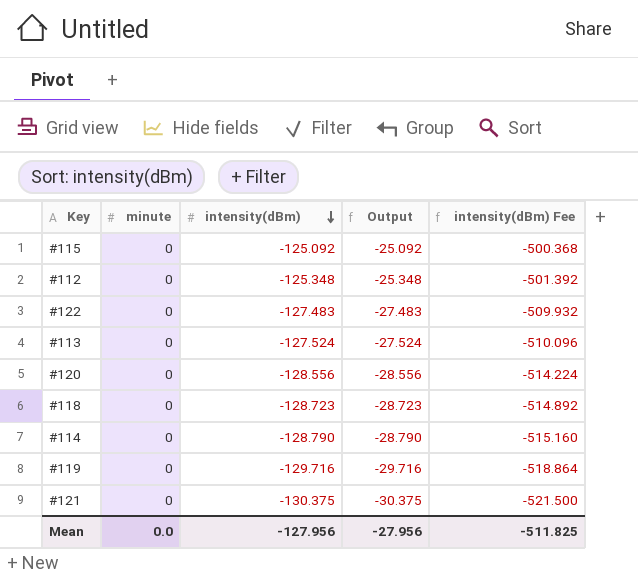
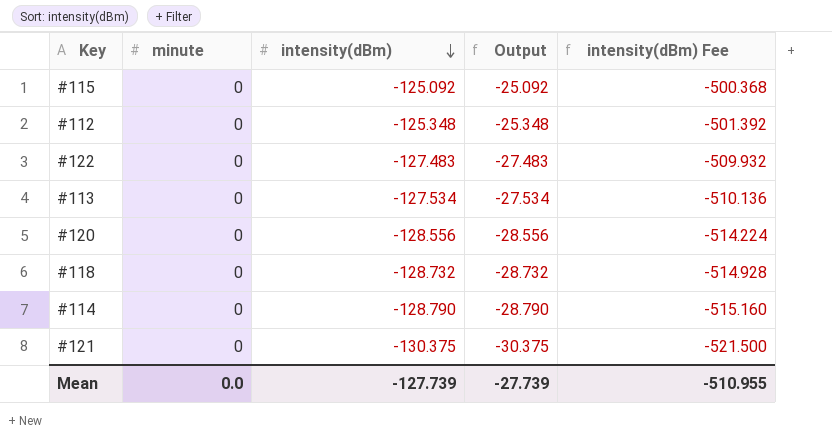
row #119: 0 | -129.716 | -29.716 | -518.864 -> none
#113 | intensity(dBm): -127.524 -> -127.534
#113 | Output: -27.524 -> -27.534
#113 | intensity(dBm) Fee: -510.096 -> -510.136
#118 | intensity(dBm): -128.723 -> -128.732
#118 | Output: -28.723 -> -28.732
#118 | intensity(dBm) Fee: -514.892 -> -514.928
Mean | intensity(dBm): -127.956 -> -127.739
Mean | Output: -27.956 -> -27.739
Mean | intensity(dBm) Fee: -511.825 -> -510.955

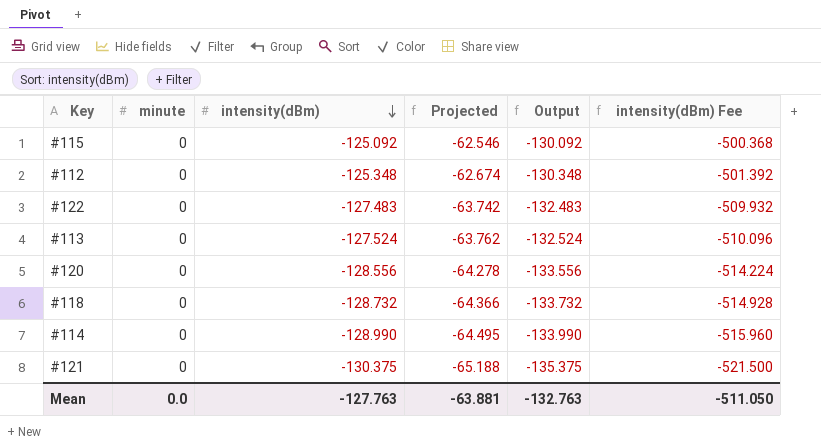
column Projected | formula: none -> [intensity(dBm)] * 0.5
column Output | formula: [intensity(dBm)] + 100 -> [intensity(dBm)] - 5
#113 | intensity(dBm): -127.534 -> -127.524
#113 | intensity(dBm) Fee: -510.136 -> -510.096
#114 | intensity(dBm): -128.790 -> -128.990
#114 | intensity(dBm) Fee: -515.160 -> -515.960
Mean | intensity(dBm): -127.739 -> -127.763
Mean | Output: -27.739 -> -132.763
Mean | intensity(dBm) Fee: -510.955 -> -511.050

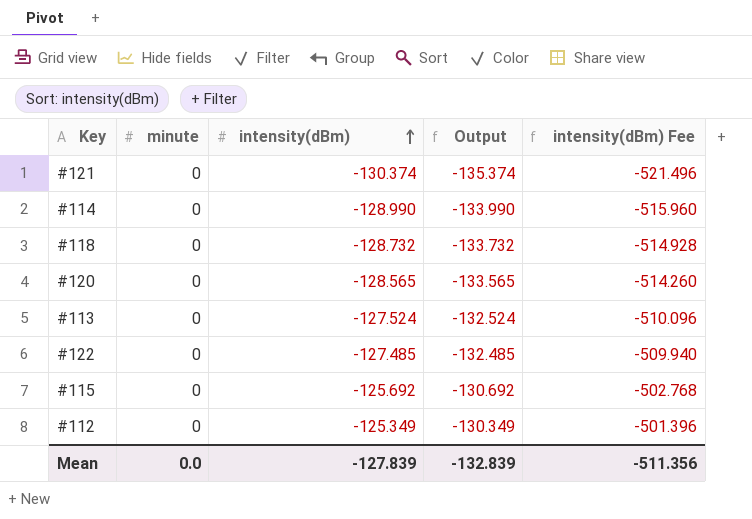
row order: intensity(dBm) descending -> intensity(dBm) ascending
column Projected | formula: [intensity(dBm)] * 0.5 -> none
#121 | intensity(dBm): -130.375 -> -130.374
#121 | Output: -135.375 -> -135.374
#121 | intensity(dBm) Fee: -521.500 -> -521.496
#120 | intensity(dBm): -128.556 -> -128.565
#120 | Output: -133.556 -> -133.565
#120 | intensity(dBm) Fee: -514.224 -> -514.260
#122 | intensity(dBm): -127.483 -> -127.485
#122 | Output: -132.483 -> -132.485
#122 | intensity(dBm) Fee: -509.932 -> -509.940
#115 | intensity(dBm): -125.092 -> -125.692
#115 | Output: -130.092 -> -130.692
#115 | intensity(dBm) Fee: -500.368 -> -502.768
#112 | intensity(dBm): -125.348 -> -125.349
#112 | Output: -130.348 -> -130.349
#112 | intensity(dBm) Fee: -501.392 -> -501.396
Mean | intensity(dBm): -127.763 -> -127.839
Mean | Output: -132.763 -> -132.839
Mean | intensity(dBm) Fee: -511.050 -> -511.356

